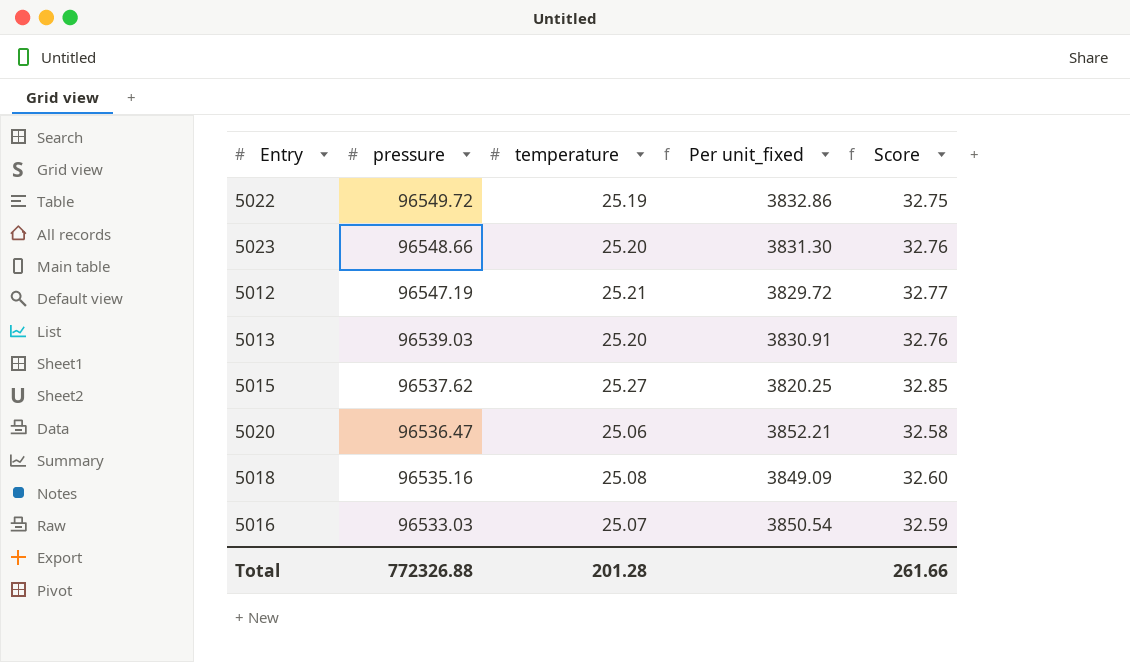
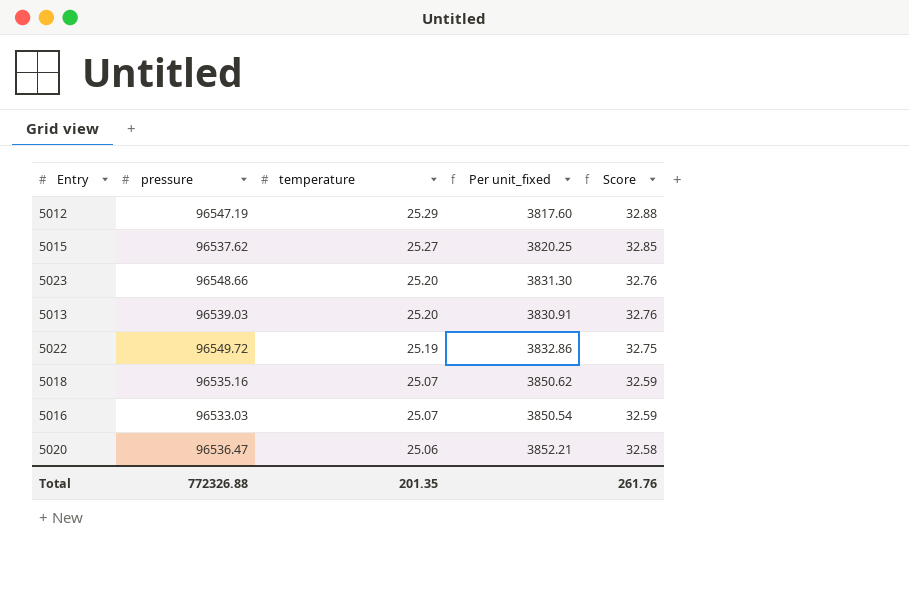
row order: pressure descending -> temperature descending
5012 | temperature: 25.21 -> 25.29
5012 | Per unit_fixed: 3829.72 -> 3817.60
5012 | Score: 32.77 -> 32.88
5018 | temperature: 25.08 -> 25.07
5018 | Per unit_fixed: 3849.09 -> 3850.62
5018 | Score: 32.60 -> 32.59
Total | temperature: 201.28 -> 201.35
Total | Score: 261.66 -> 261.76

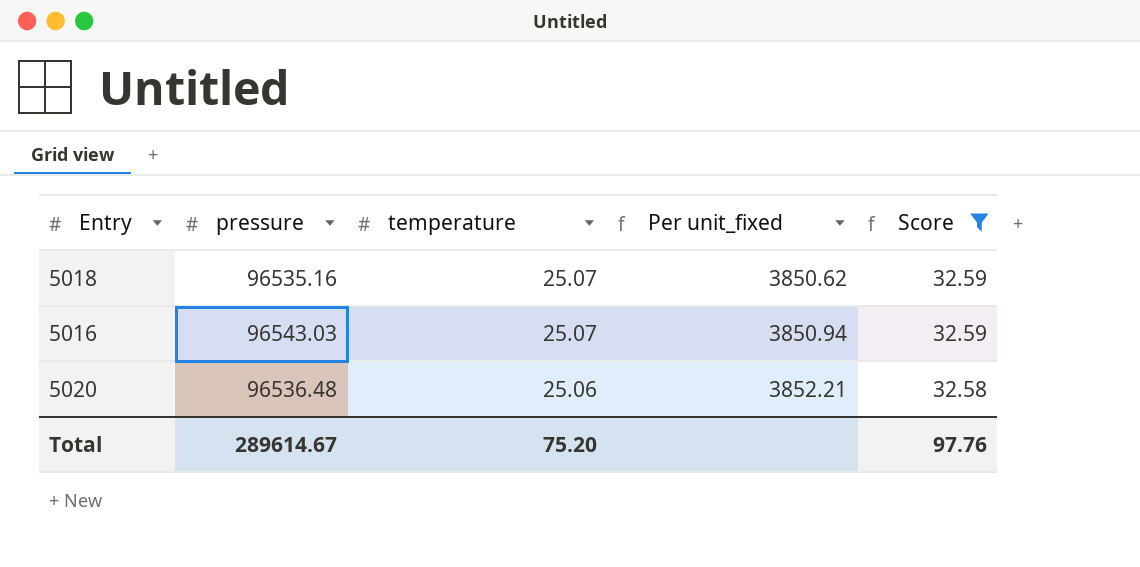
filter: none -> Score <= 32.59
5016 | pressure: 96533.03 -> 96543.03
5016 | Per unit_fixed: 3850.54 -> 3850.94
5020 | pressure: 96536.47 -> 96536.48
Total | pressure: 772326.88 -> 289614.67
Total | temperature: 201.35 -> 75.20
Total | Score: 261.76 -> 97.76

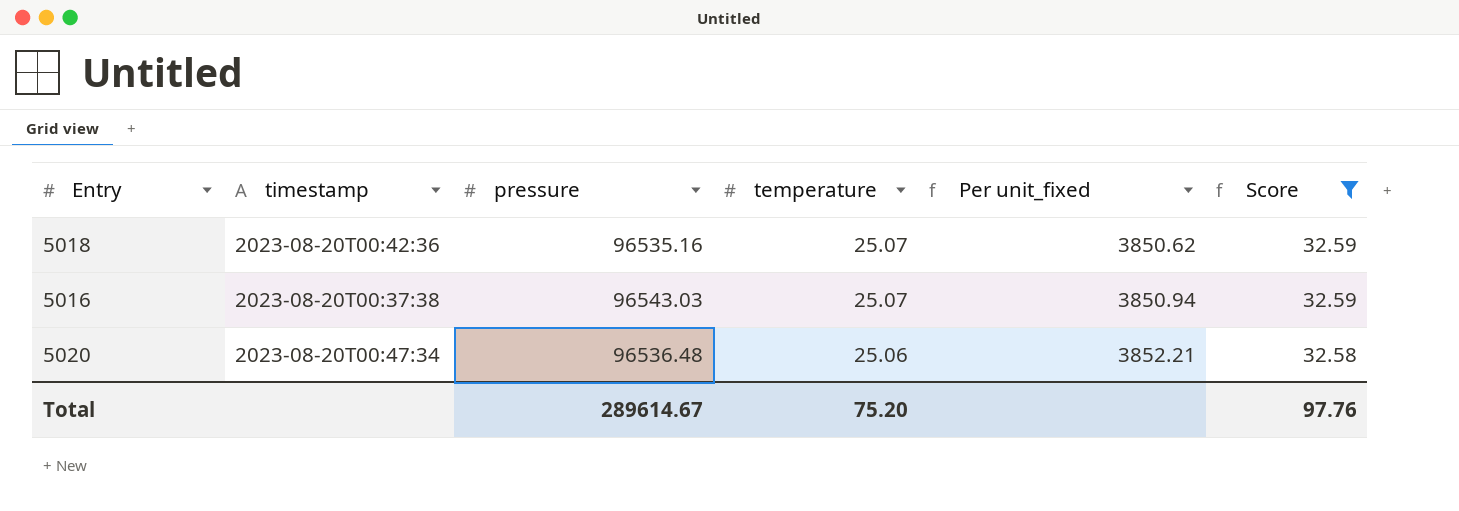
column timestamp | position: none -> 2

